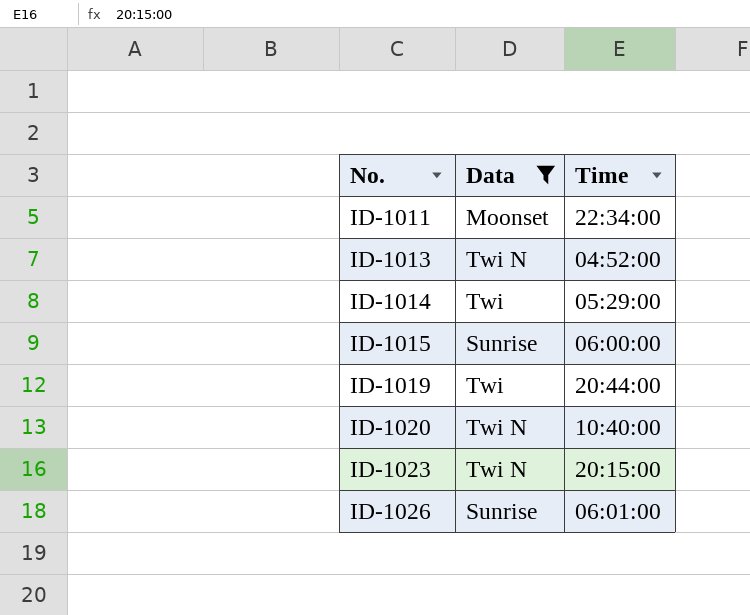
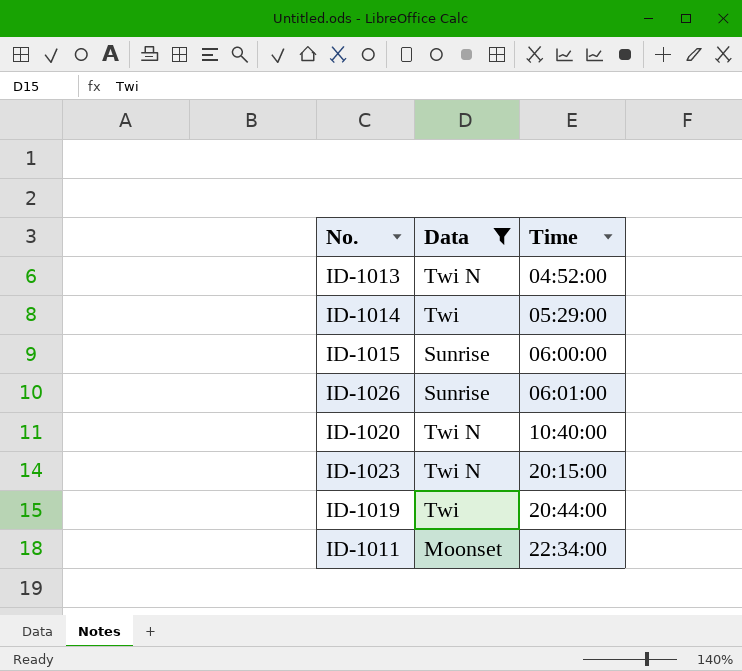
row order: No. ascending -> Time ascending

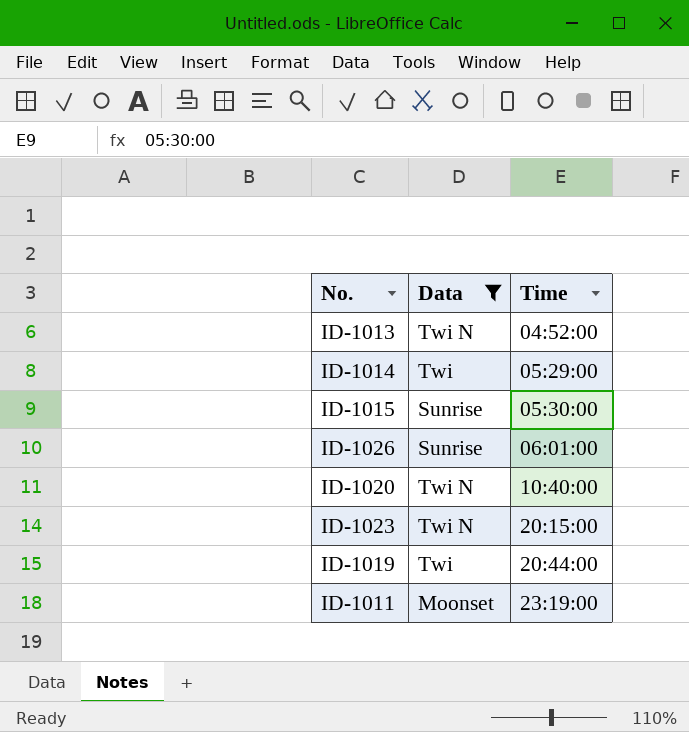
ID-1015 | Time: 06:00:00 -> 05:30:00
ID-1011 | Time: 22:34:00 -> 23:19:00

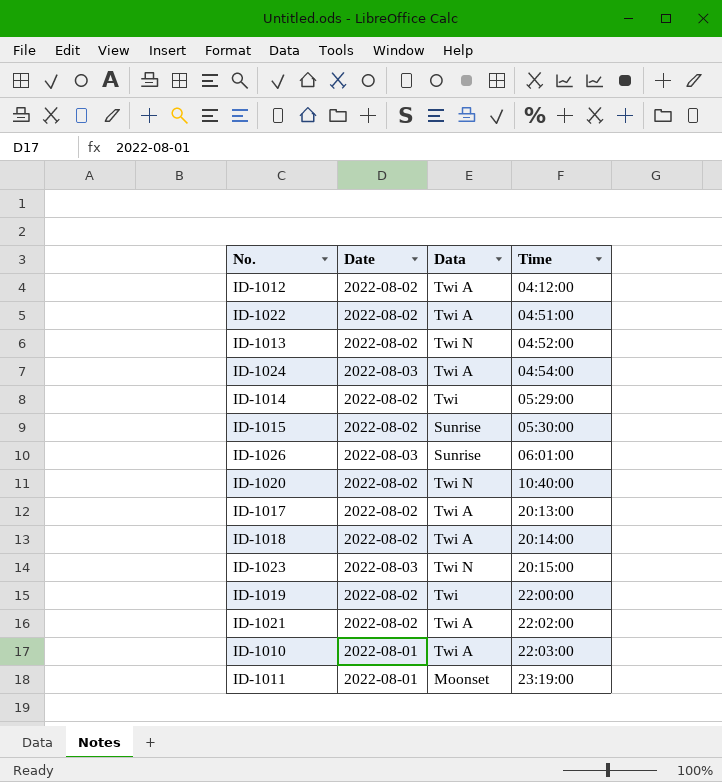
filter: Data != Twi A -> none
column Date | position: none -> 2
ID-1019 | Time: 20:44:00 -> 22:00:00

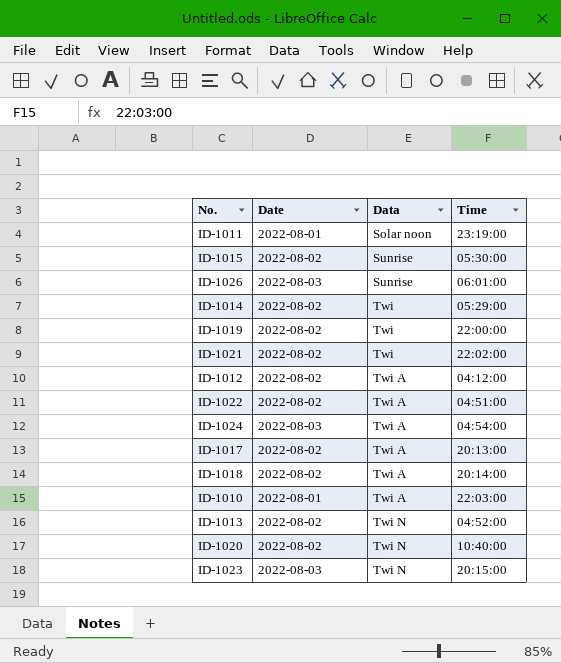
row order: Time ascending -> Data ascending
ID-1011 | Data: Moonset -> Solar noon
ID-1021 | Data: Twi A -> Twi

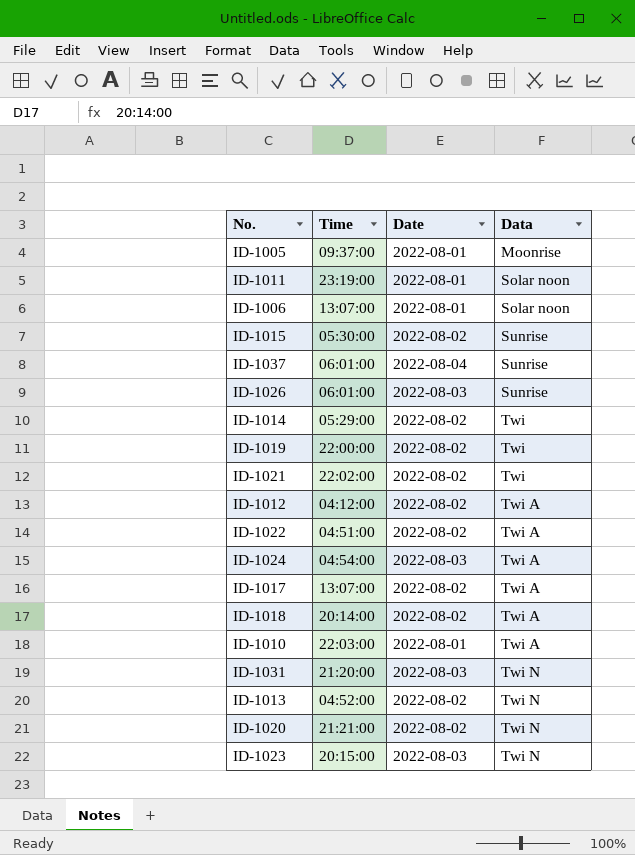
column Time | position: 4 -> 2
row ID-1005: none -> 09:37:00 | 2022-08-01 | Moonrise
row ID-1006: none -> 13:07:00 | 2022-08-01 | Solar noon
row ID-1037: none -> 06:01:00 | 2022-08-04 | Sunrise
ID-1017 | Time: 20:13:00 -> 13:07:00
row ID-1031: none -> 21:20:00 | 2022-08-03 | Twi N
ID-1020 | Time: 10:40:00 -> 21:21:00

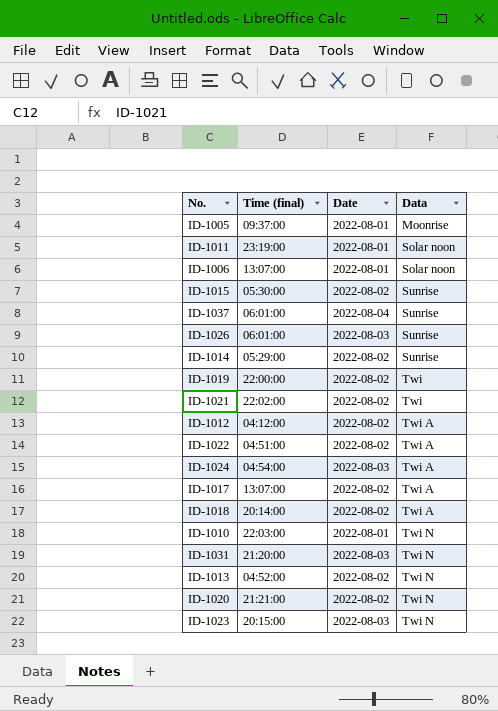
column name: Time -> Time (final)
ID-1014 | Data: Twi -> Sunrise
ID-1010 | Data: Twi A -> Twi N

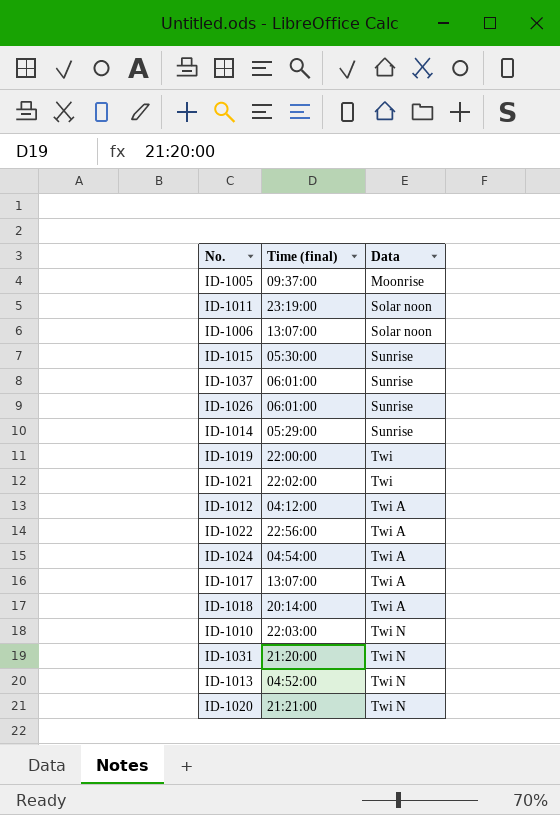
column Date | position: 3 -> none
row ID-1023: 20:15:00 | 2022-08-03 | Twi N -> none
ID-1022 | Time (final): 04:51:00 -> 22:56:00

